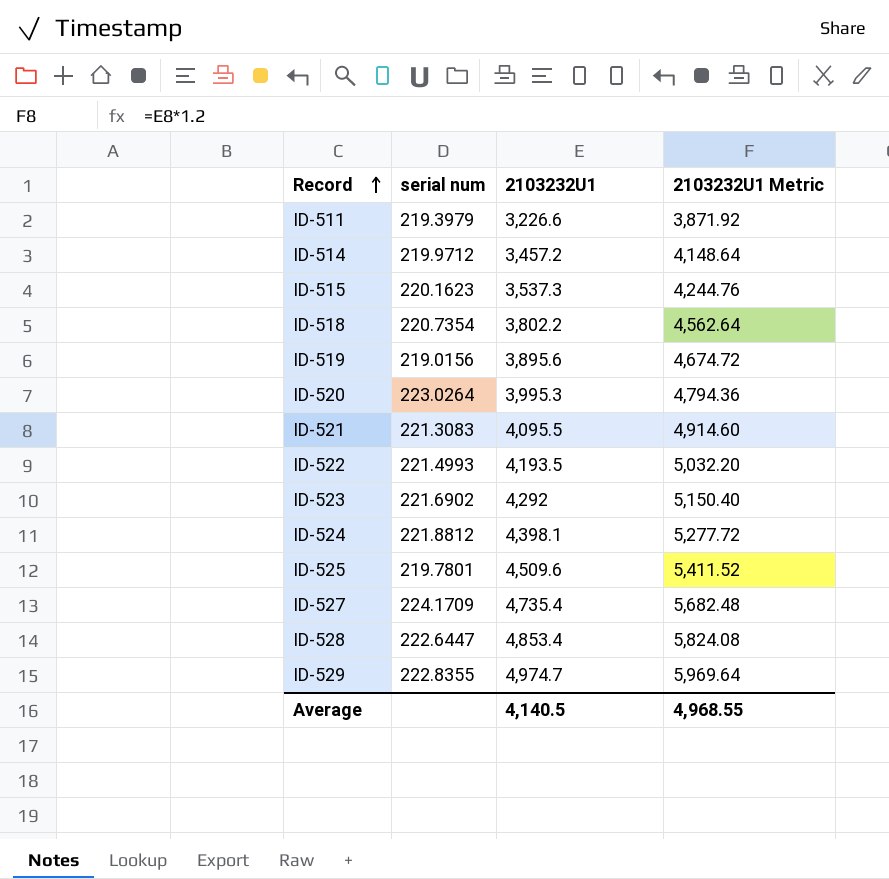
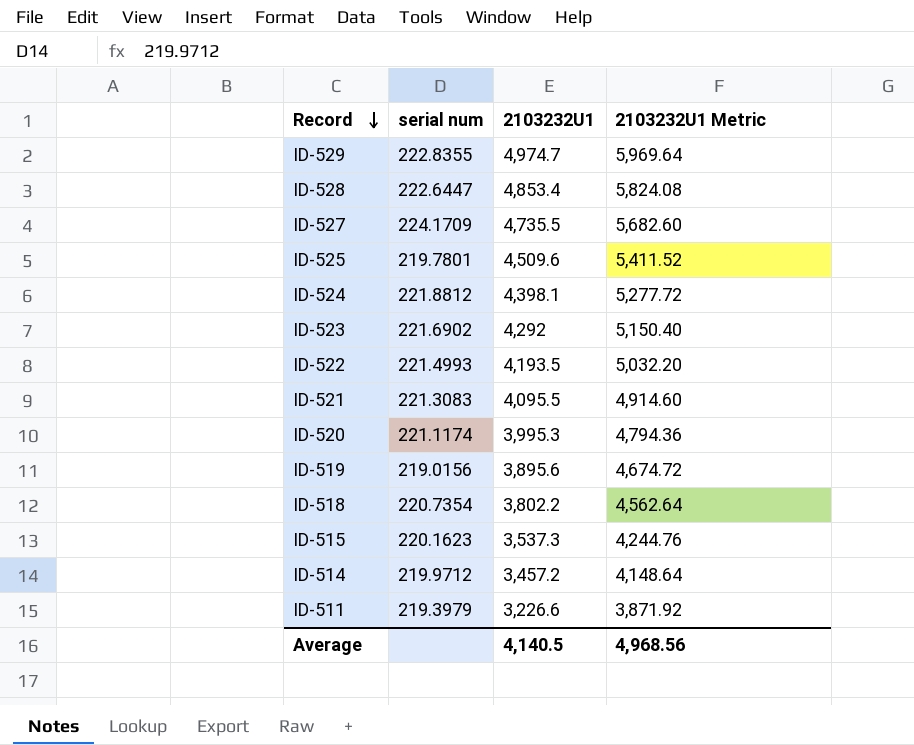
row order: Record ascending -> Record descending
ID-527 | 2103232U1: 4,735.4 -> 4,735.5
ID-527 | 2103232U1 Metric: 5,682.48 -> 5,682.60
ID-520 | serial num: 223.0264 -> 221.1174
Average | 2103232U1 Metric: 4,968.55 -> 4,968.56

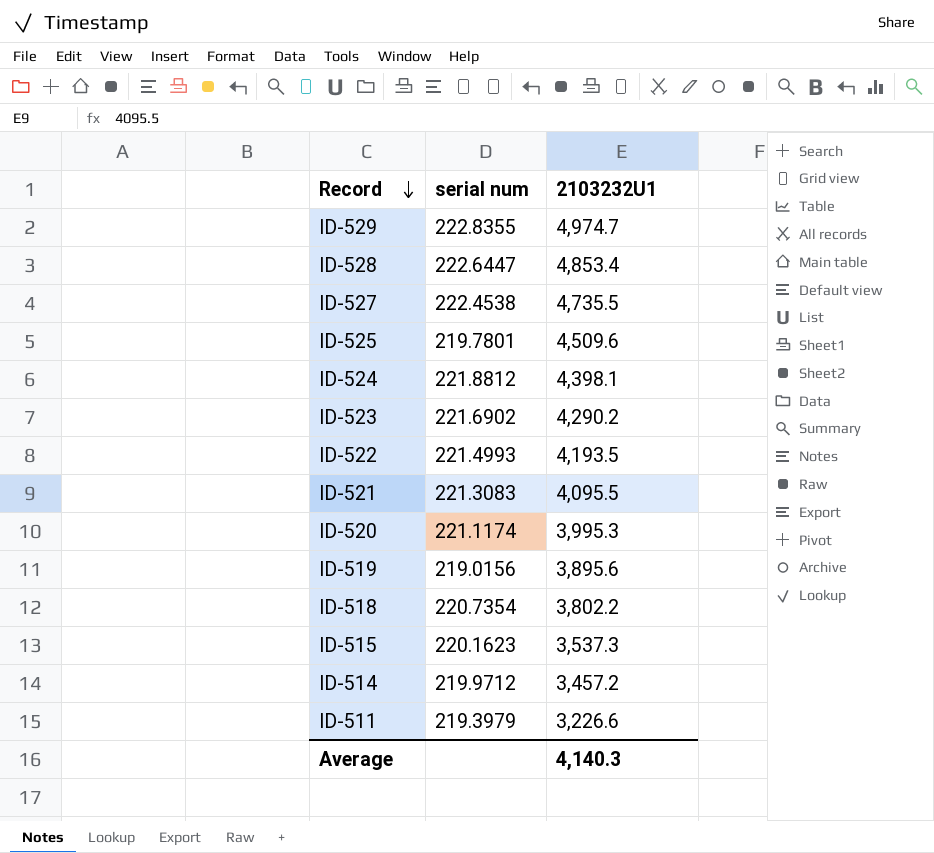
column 2103232U1 Metric | formula: [2103232U1] * 1.2 -> none
ID-527 | serial num: 224.1709 -> 222.4538
ID-523 | 2103232U1: 4,292 -> 4,290.2
Average | 2103232U1: 4,140.5 -> 4,140.3

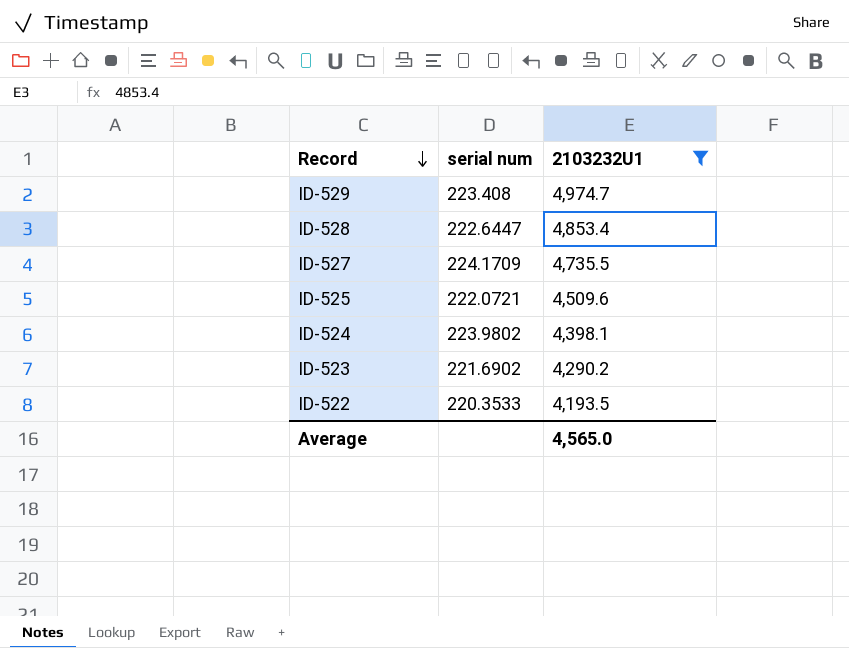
filter: none -> 2103232U1 >= 4,193.5
ID-529 | serial num: 222.8355 -> 223.408
ID-527 | serial num: 222.4538 -> 224.1709
ID-525 | serial num: 219.7801 -> 222.0721
ID-524 | serial num: 221.8812 -> 223.9802
ID-522 | serial num: 221.4993 -> 220.3533
Average | 2103232U1: 4,140.3 -> 4,565.0

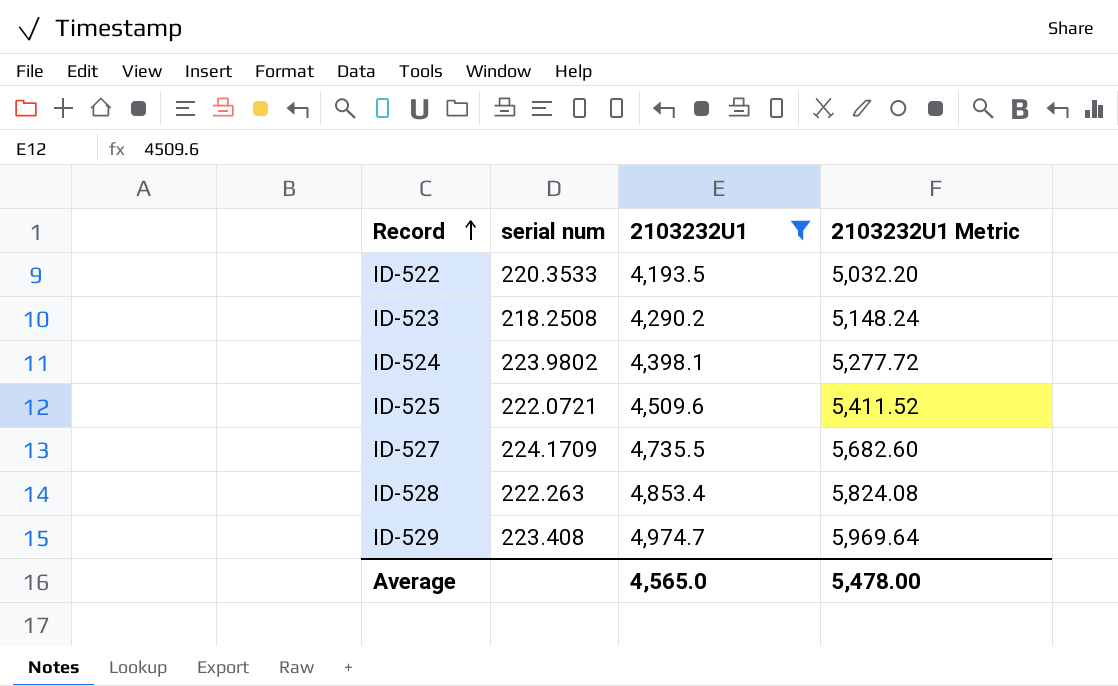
row order: Record descending -> Record ascending
column 2103232U1 Metric | formula: none -> [2103232U1] * 1.2
ID-523 | serial num: 221.6902 -> 218.2508
ID-528 | serial num: 222.6447 -> 222.263

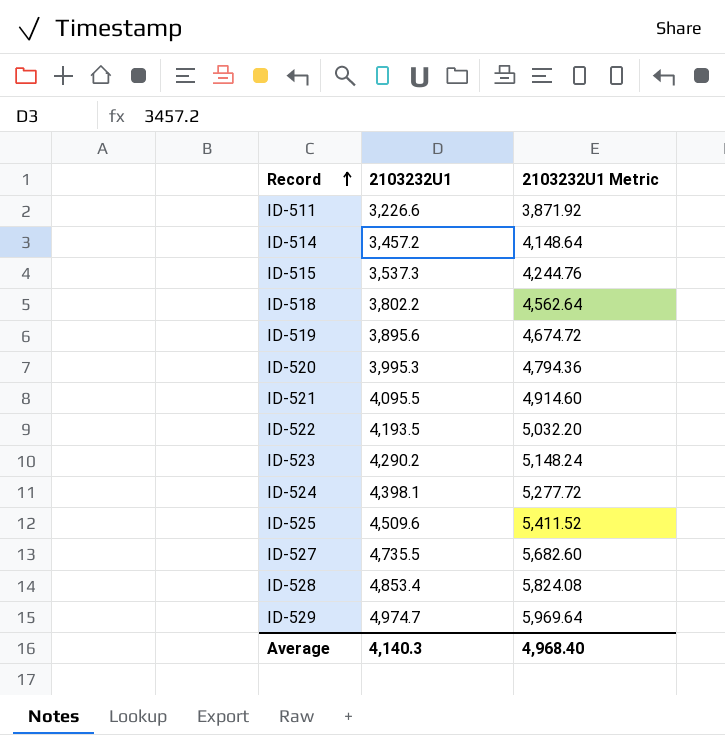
filter: 2103232U1 >= 4,193.5 -> none
column serial num | position: 2 -> none
Average | 2103232U1: 4,565.0 -> 4,140.3
Average | 2103232U1 Metric: 5,478.00 -> 4,968.40

